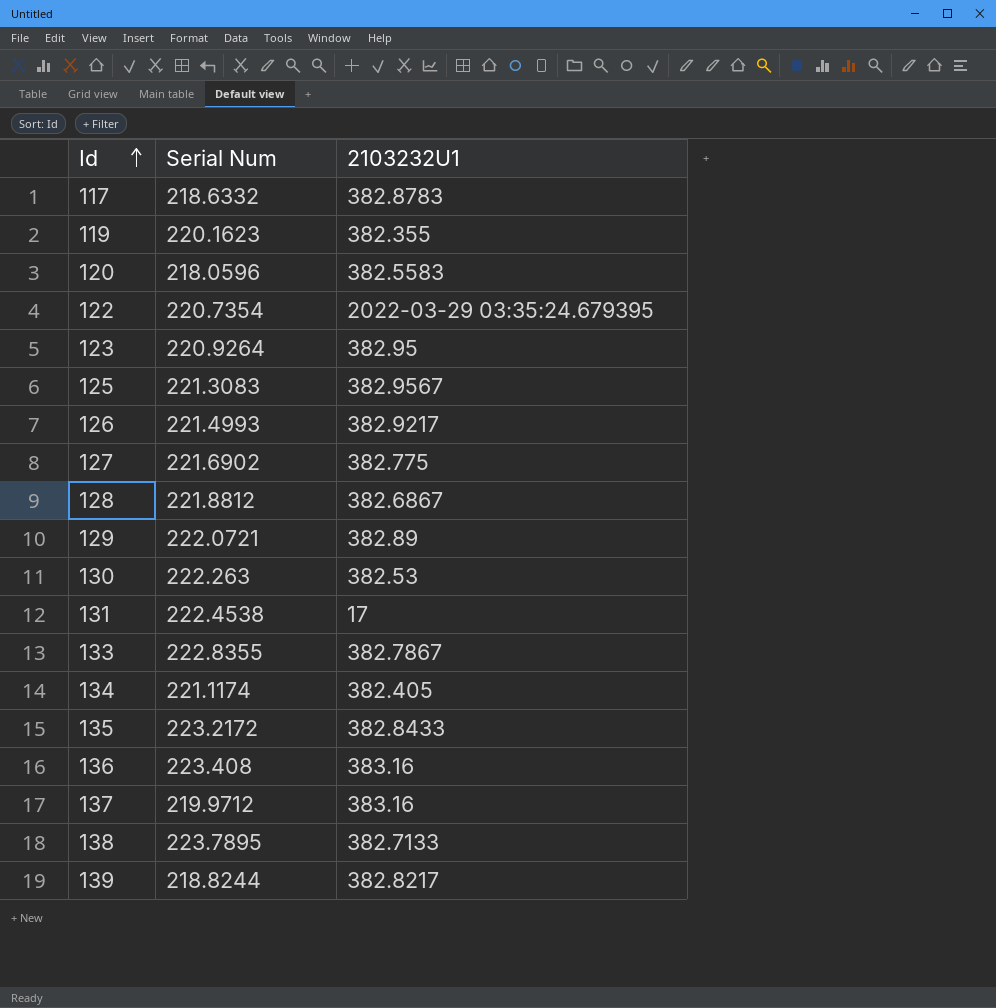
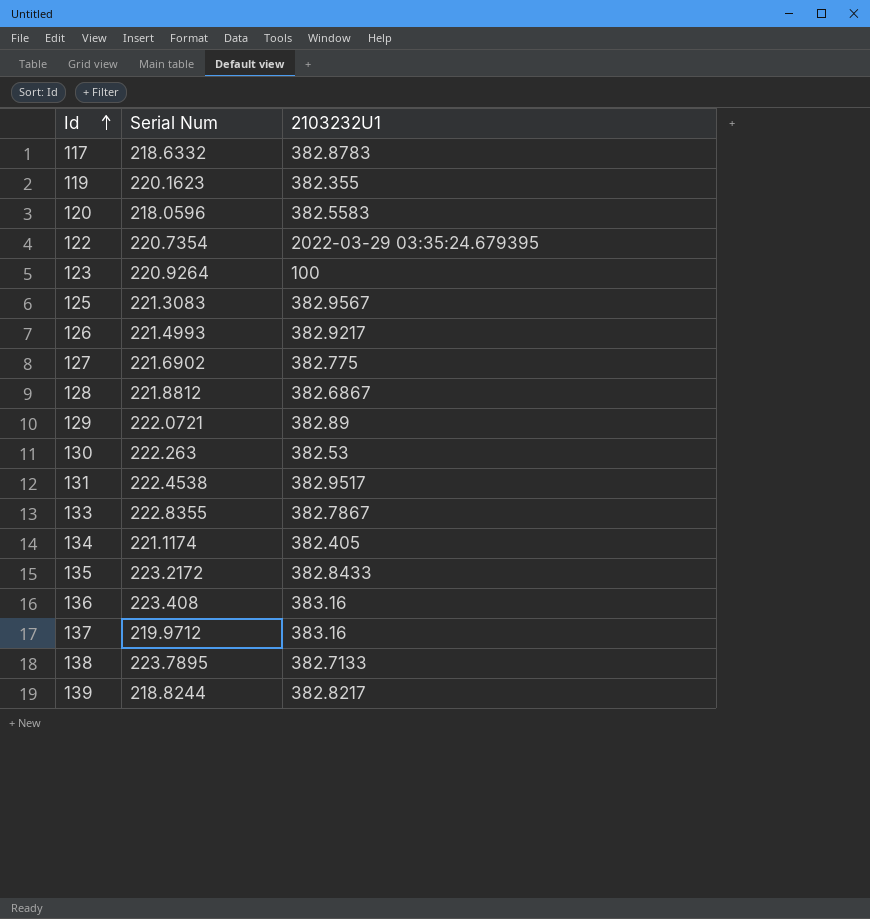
123 | 2103232U1: 382.95 -> 100
131 | 2103232U1: 17 -> 382.9517

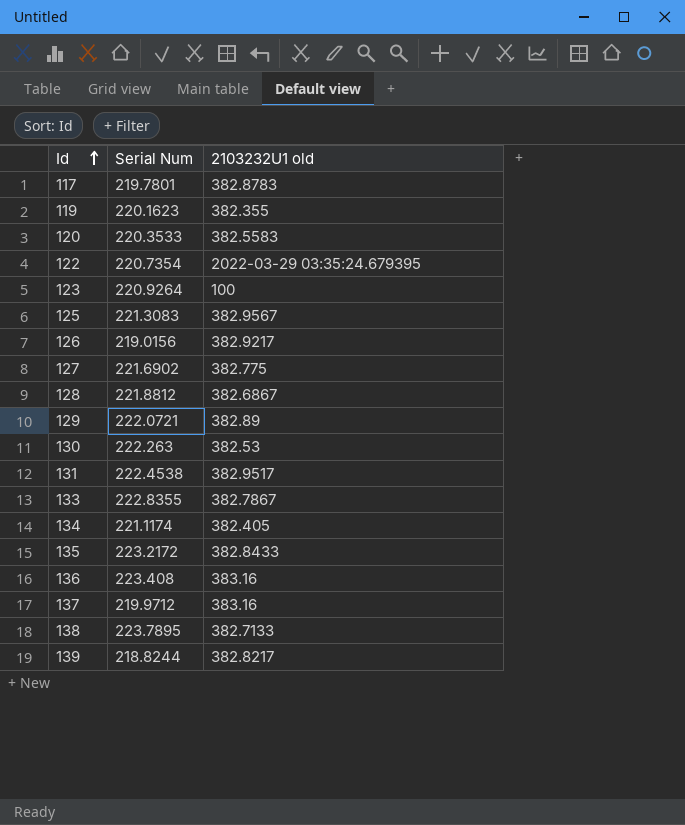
column name: 2103232U1 -> 2103232U1 old
117 | Serial Num: 218.6332 -> 219.7801
120 | Serial Num: 218.0596 -> 220.3533
126 | Serial Num: 221.4993 -> 219.0156

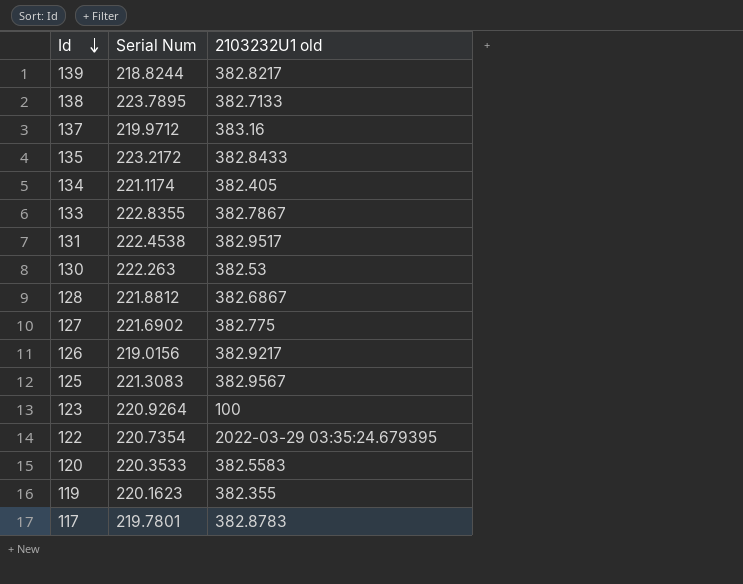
row order: Id ascending -> Id descending
row 129: 222.0721 | 382.89 -> none
row 136: 223.408 | 383.16 -> none

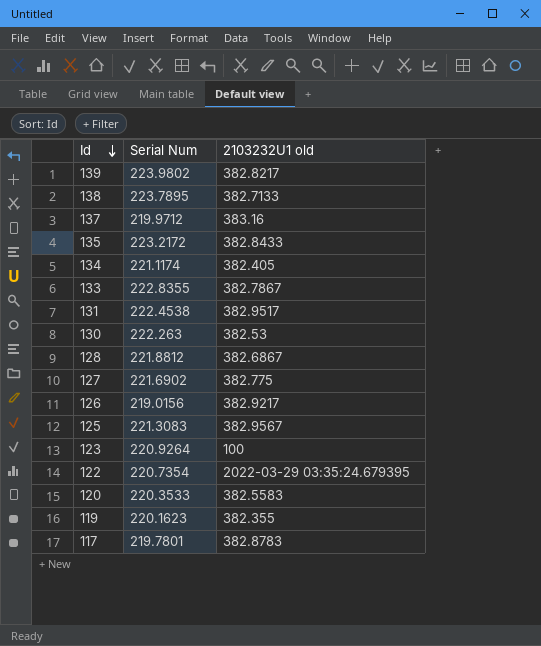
139 | Serial Num: 218.8244 -> 223.9802

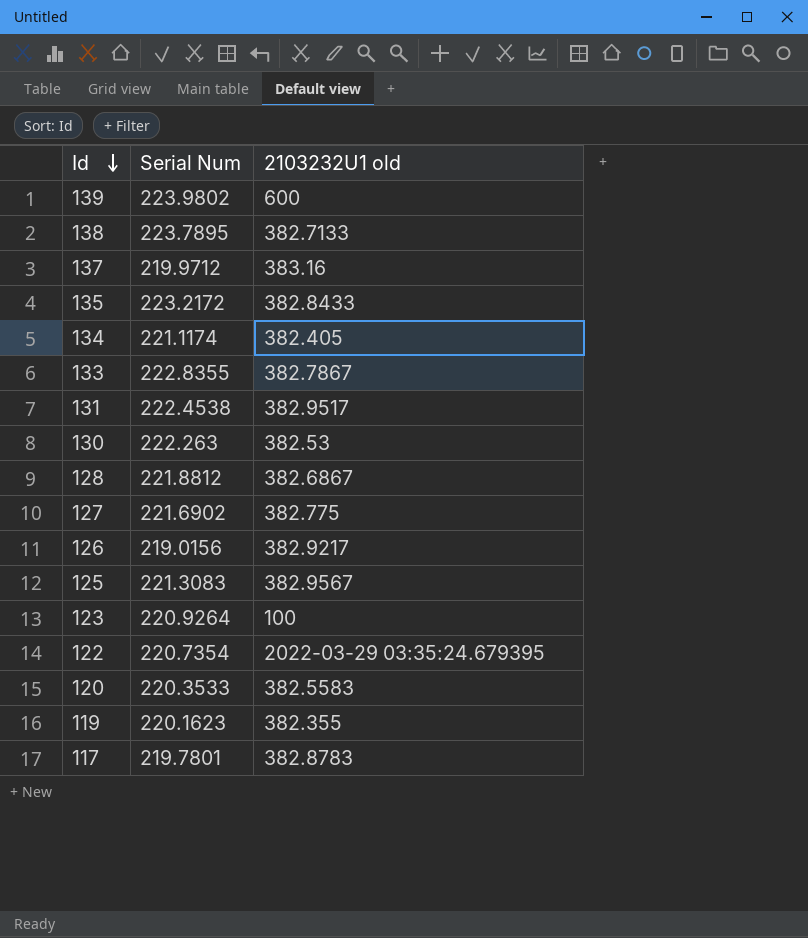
139 | 2103232U1 old: 382.8217 -> 600

